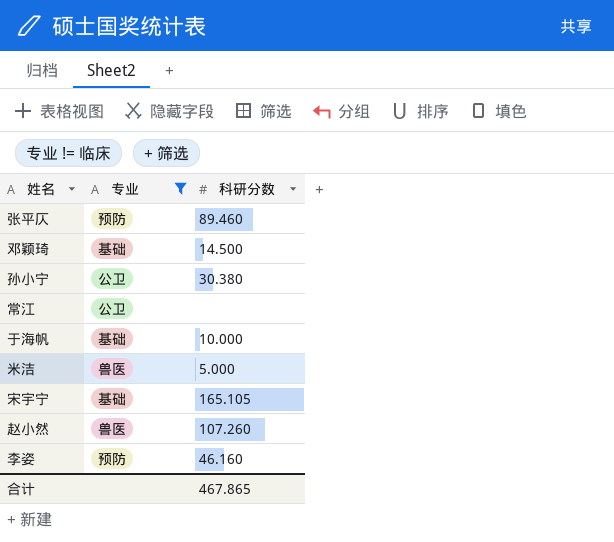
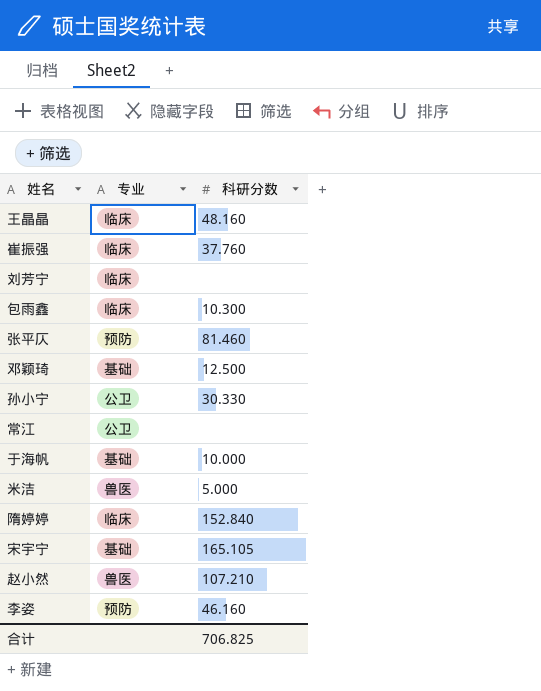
filter: 专业 != 临床 -> none
张平仄 | 科研分数: 89.460 -> 81.460
邓颖琦 | 科研分数: 14.500 -> 12.500
孙小宁 | 科研分数: 30.380 -> 30.330
赵小然 | 科研分数: 107.260 -> 107.210
合计 | 科研分数: 467.865 -> 706.825

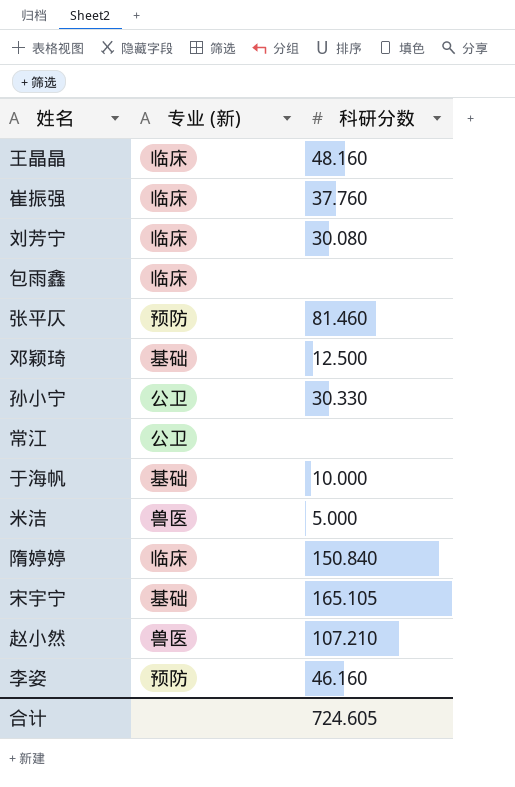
column name: 专业 -> 专业 (新)
刘芳宁 | 科研分数: none -> 30.080
包雨鑫 | 科研分数: 10.300 -> none
隋婷婷 | 科研分数: 152.840 -> 150.840
合计 | 科研分数: 706.825 -> 724.605

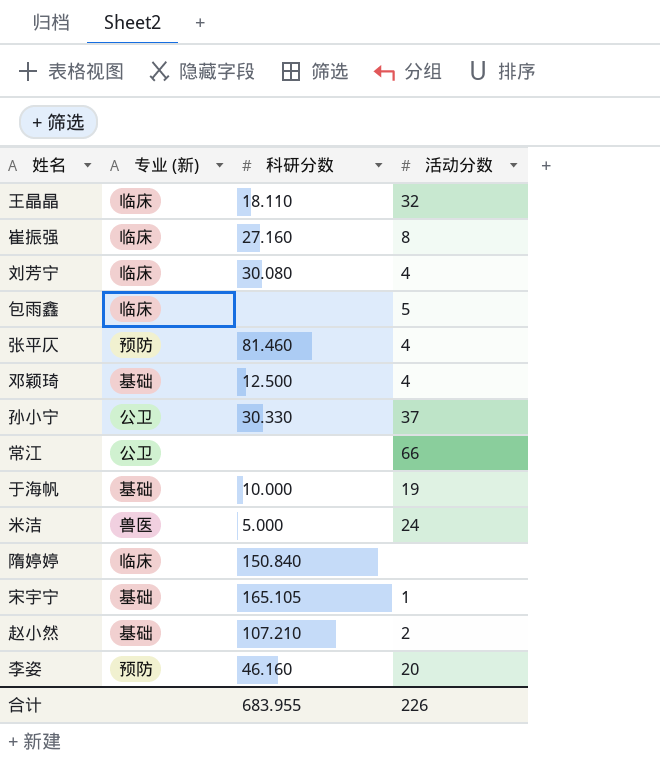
column 活动分数 | position: none -> 4
王晶晶 | 科研分数: 48.160 -> 18.110
崔振强 | 科研分数: 37.760 -> 27.160
赵小然 | 专业 (新): 兽医 -> 基础
合计 | 科研分数: 724.605 -> 683.955

